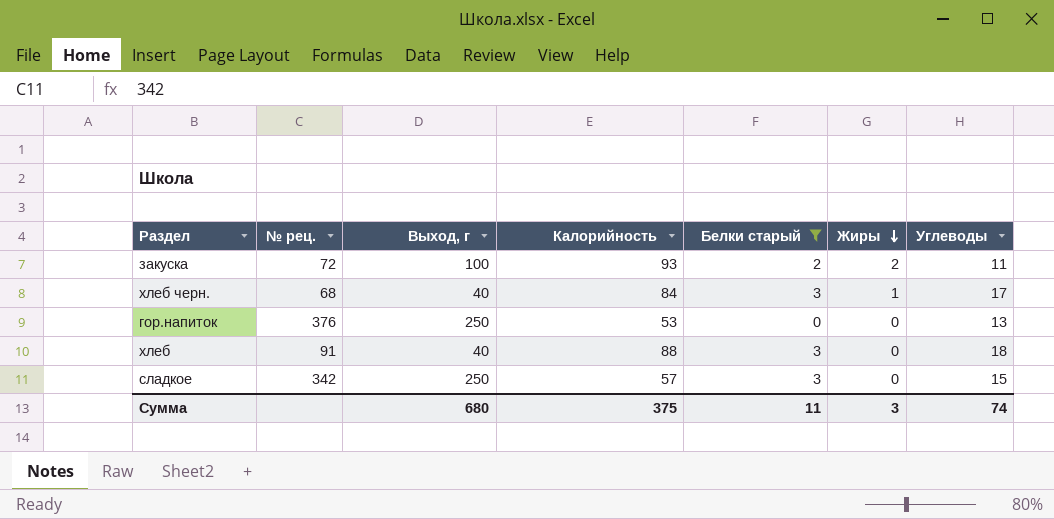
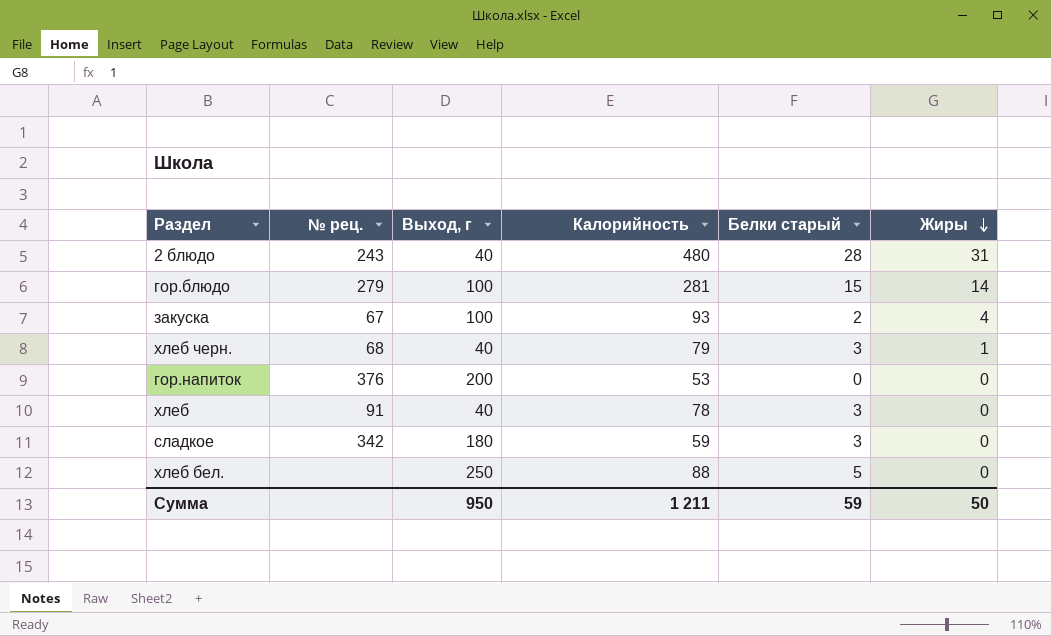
filter: Белки старый <= 3 -> none
column Углеводы | position: 7 -> none
закуска | № рец.: 72 -> 67
закуска | Жиры: 2 -> 4
хлеб черн. | Калорийность: 84 -> 79
гор.напиток | Выход, г: 250 -> 200
хлеб | Калорийность: 88 -> 78
сладкое | Выход, г: 250 -> 180
сладкое | Калорийность: 57 -> 59
Сумма | Выход, г: 680 -> 950
Сумма | Калорийность: 375 -> 1 211
Сумма | Белки старый: 11 -> 59
Сумма | Жиры: 3 -> 50

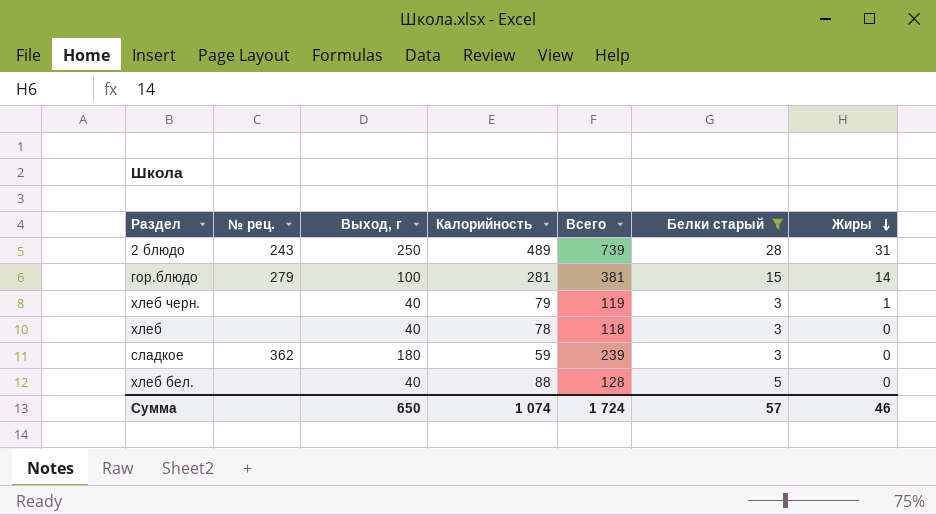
filter: none -> Белки старый >= 3
column Всего | formula: none -> [Выход, г] + [Калорийность]
2 блюдо | Выход, г: 40 -> 250
2 блюдо | Калорийность: 480 -> 489
хлеб черн. | № рец.: 68 -> none
хлеб | № рец.: 91 -> none
сладкое | № рец.: 342 -> 362
хлеб бел. | Выход, г: 250 -> 40
Сумма | Выход, г: 950 -> 650
Сумма | Калорийность: 1 211 -> 1 074
Сумма | Белки старый: 59 -> 57
Сумма | Жиры: 50 -> 46

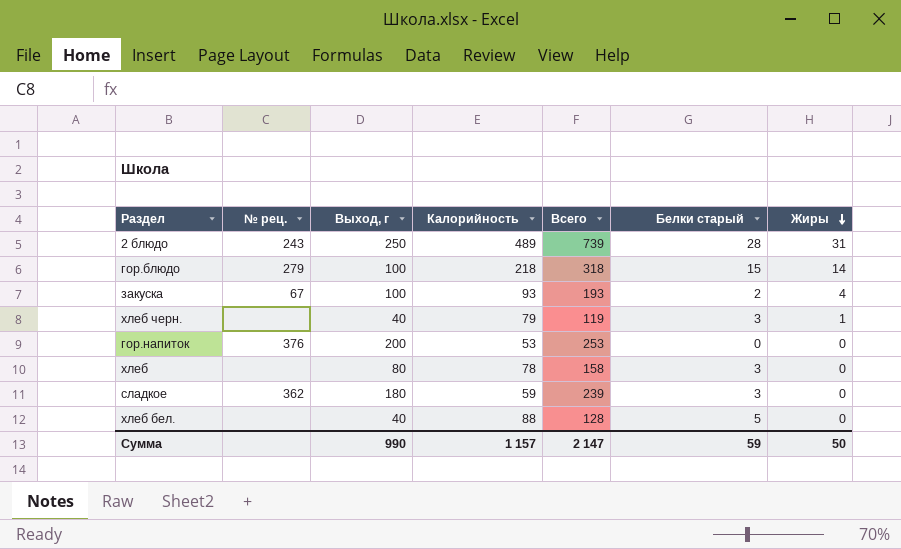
filter: Белки старый >= 3 -> none
гор.блюдо | Калорийность: 281 -> 218
гор.блюдо | Всего: 381 -> 318
хлеб | Выход, г: 40 -> 80
хлеб | Всего: 118 -> 158
Сумма | Выход, г: 650 -> 990
Сумма | Калорийность: 1 074 -> 1 157
Сумма | Всего: 1 724 -> 2 147
Сумма | Белки старый: 57 -> 59
Сумма | Жиры: 46 -> 50

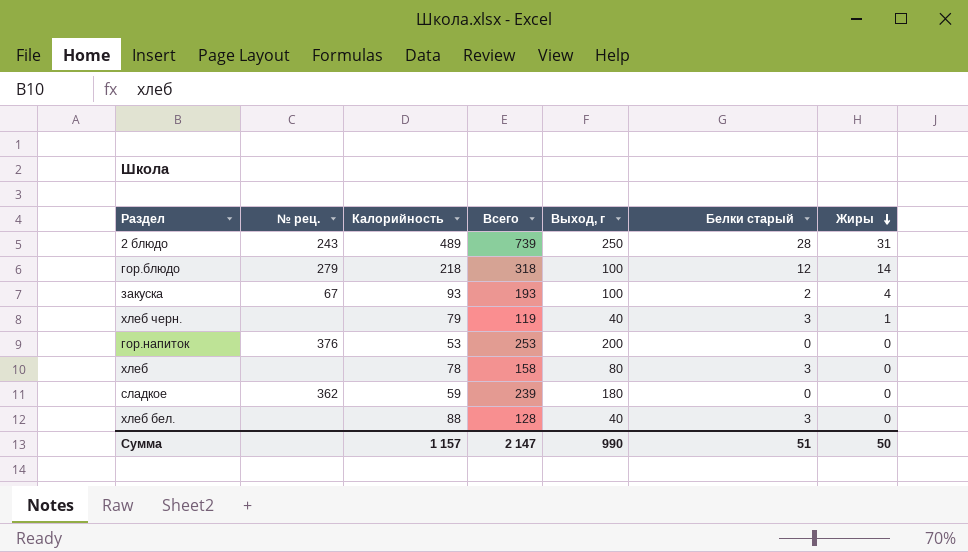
column Выход, г | position: 3 -> 5
гор.блюдо | Белки старый: 15 -> 12
сладкое | Белки старый: 3 -> 0
хлеб бел. | Белки старый: 5 -> 3
Сумма | Белки старый: 59 -> 51

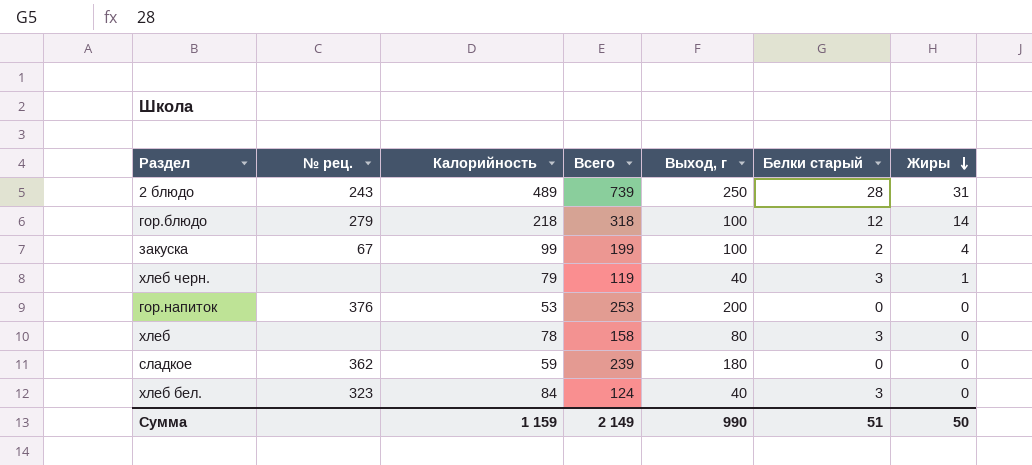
закуска | Калорийность: 93 -> 99
закуска | Всего: 193 -> 199
хлеб бел. | № рец.: none -> 323
хлеб бел. | Калорийность: 88 -> 84
хлеб бел. | Всего: 128 -> 124
Сумма | Калорийность: 1 157 -> 1 159
Сумма | Всего: 2 147 -> 2 149

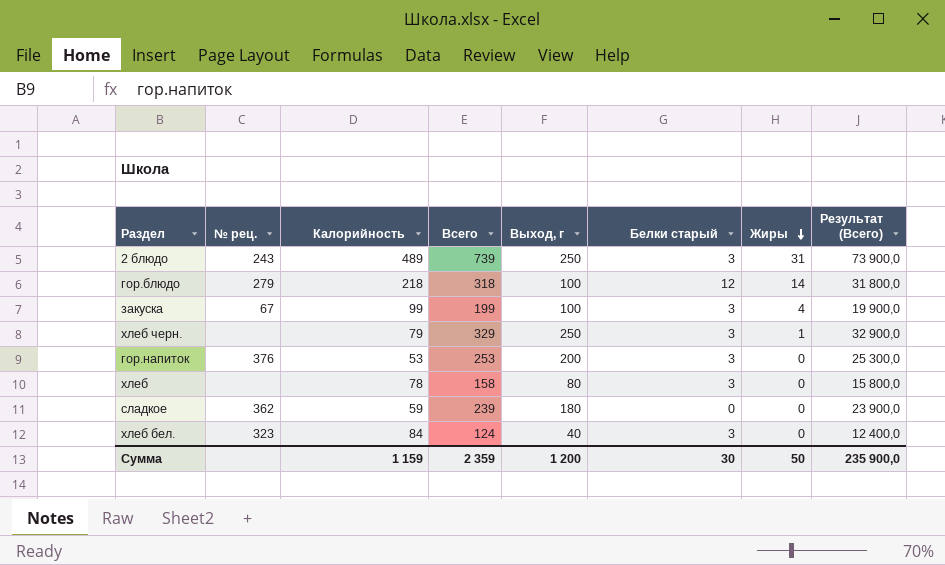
column Результат (Всего) | formula: none -> [Всего] * 100
2 блюдо | Белки старый: 28 -> 3
закуска | Белки старый: 2 -> 3
хлеб черн. | Всего: 119 -> 329
хлеб черн. | Выход, г: 40 -> 250
гор.напиток | Белки старый: 0 -> 3
Сумма | Всего: 2 149 -> 2 359
Сумма | Выход, г: 990 -> 1 200
Сумма | Белки старый: 51 -> 30

